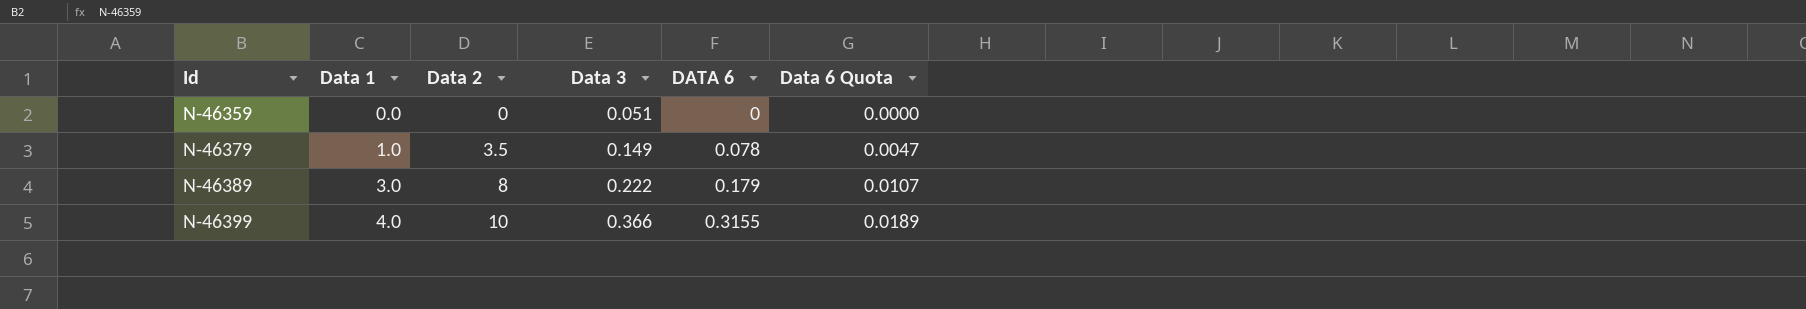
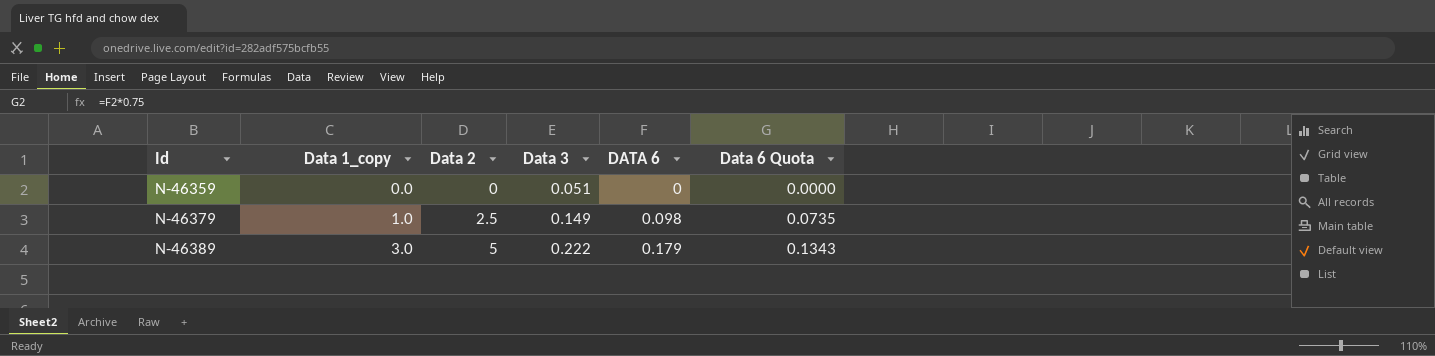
column name: Data 1 -> Data 1_copy
column Data 6 Quota | formula: [DATA 6] * 0.06 -> [DATA 6] * 0.75
row N-46399: 4.0 | 10 | 0.366 | 0.3155 | 0.0189 -> none
N-46379 | Data 2: 3.5 -> 2.5
N-46379 | DATA 6: 0.078 -> 0.098
N-46389 | Data 2: 8 -> 5

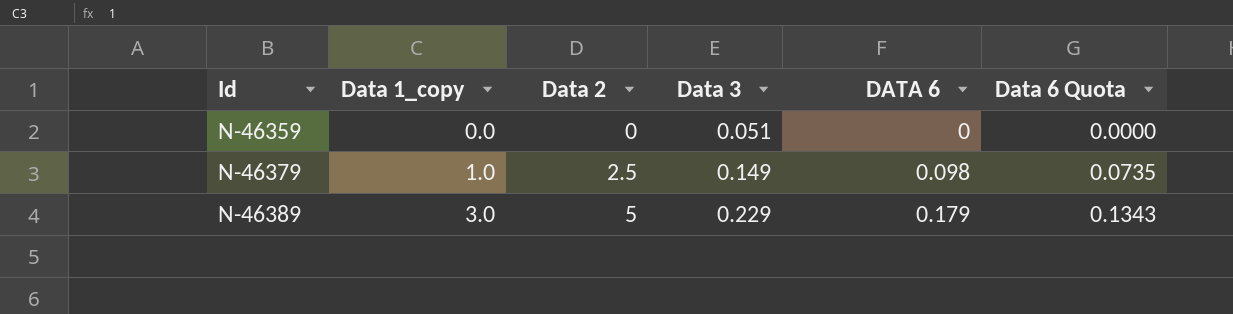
N-46389 | Data 3: 0.222 -> 0.229

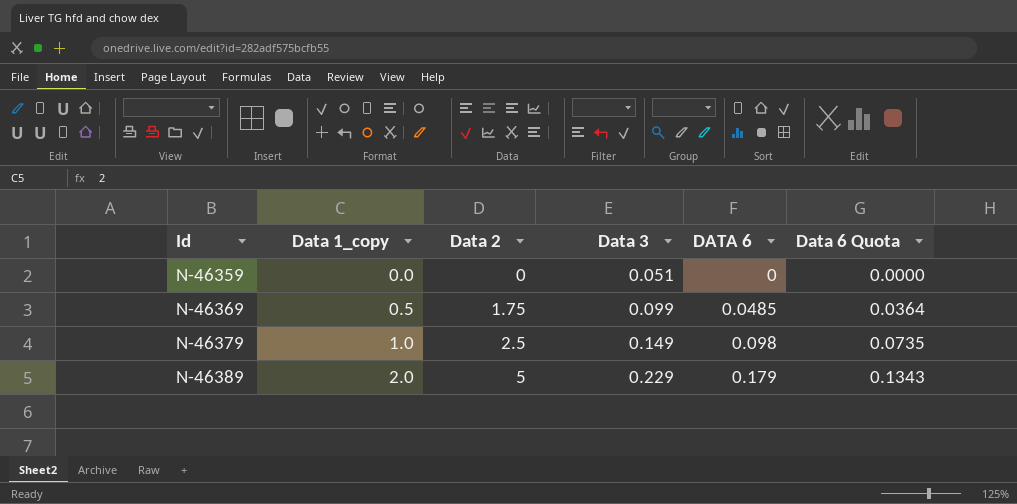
row N-46369: none -> 0.5 | 1.75 | 0.099 | 0.0485 | 0.0364
N-46389 | Data 1_copy: 3.0 -> 2.0

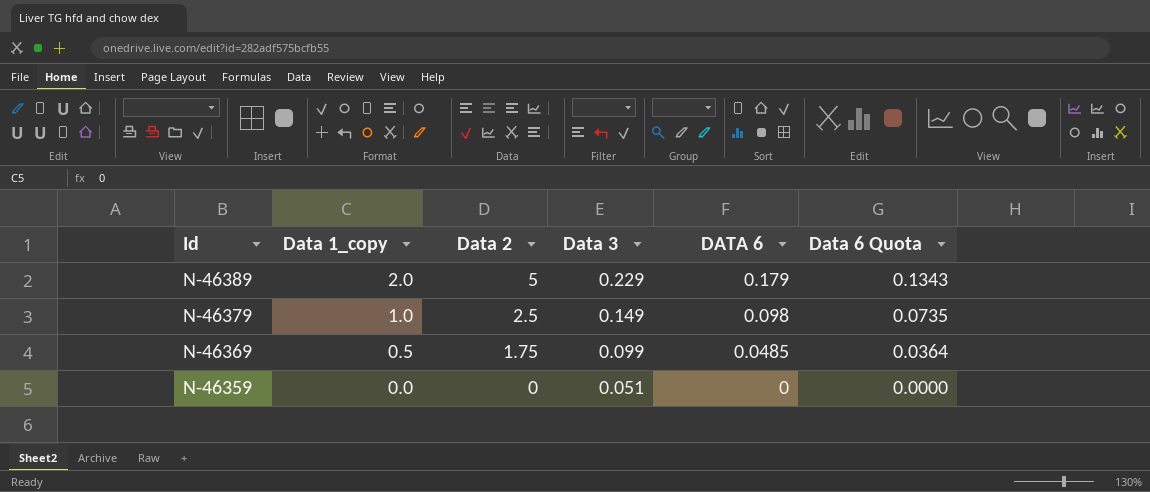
row order: Id ascending -> Id descending

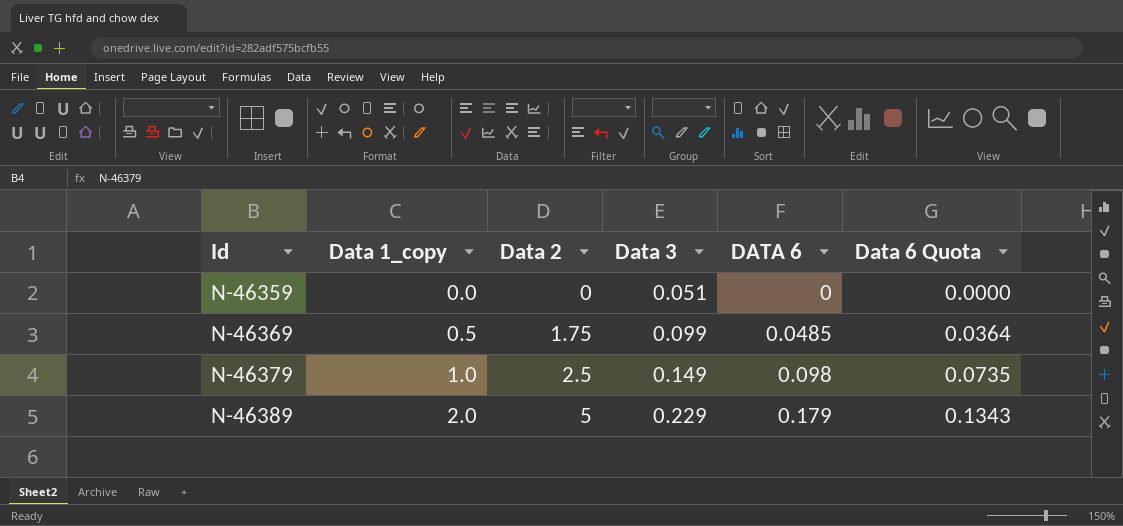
row order: Id descending -> Id ascending

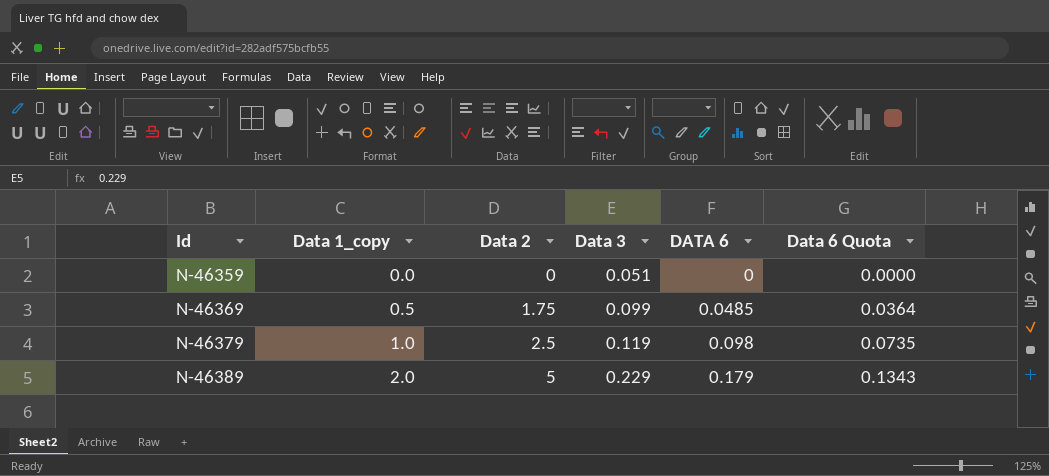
N-46379 | Data 3: 0.149 -> 0.119

